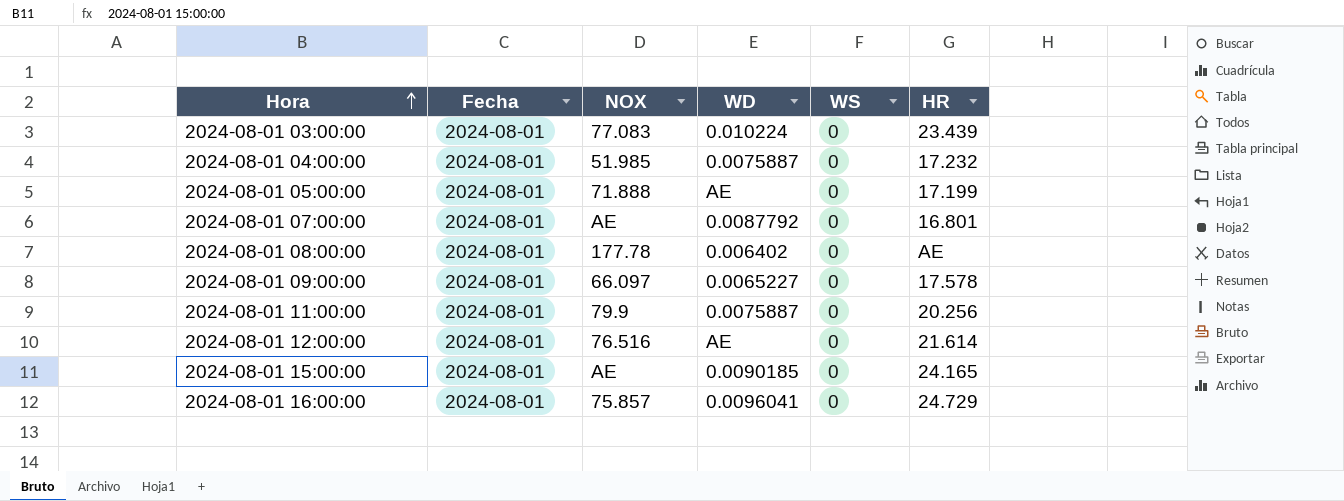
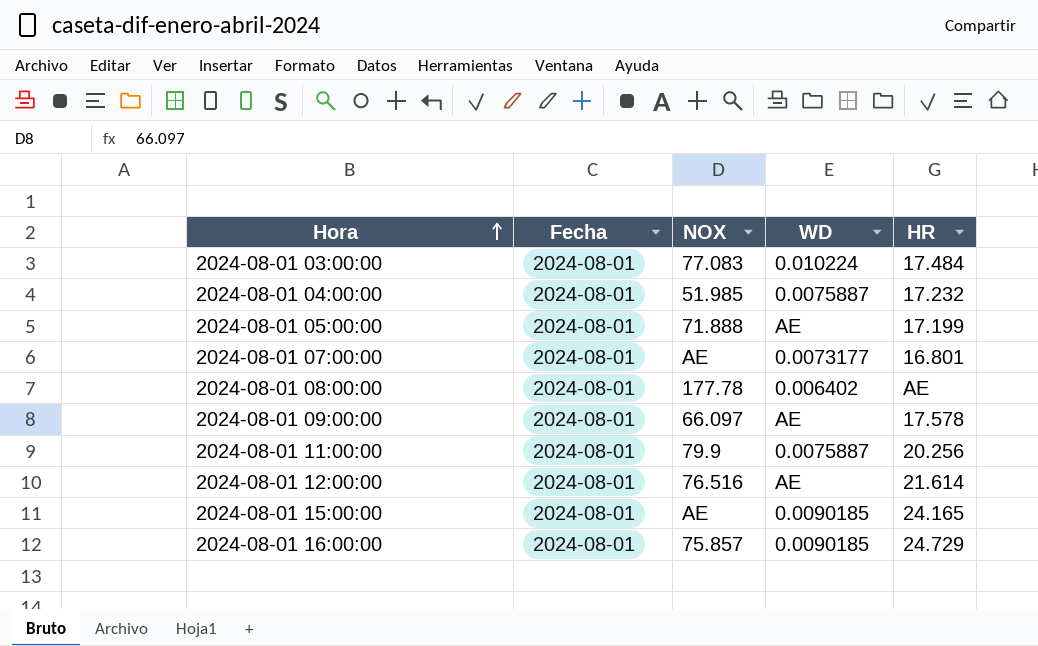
column WS | position: 5 -> none
2024-08-01 03:00:00 | HR: 23.439 -> 17.484
2024-08-01 07:00:00 | WD: 0.0087792 -> 0.0073177
2024-08-01 09:00:00 | WD: 0.0065227 -> AE
2024-08-01 16:00:00 | WD: 0.0096041 -> 0.0090185

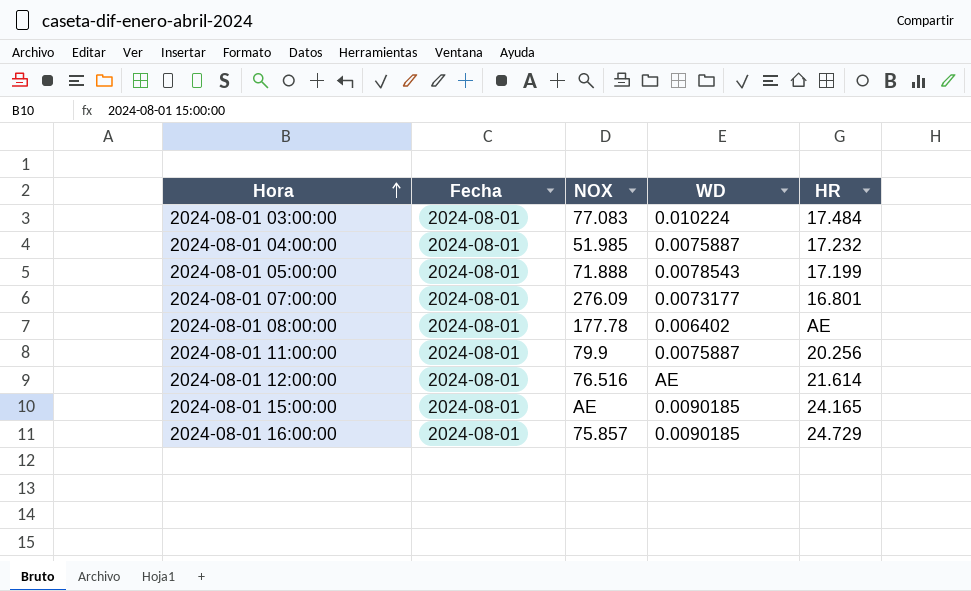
row 2024-08-01 09:00:00: 2024-08-01 | 66.097 | AE | 17.578 -> none
2024-08-01 05:00:00 | WD: AE -> 0.0078543
2024-08-01 07:00:00 | NOX: AE -> 276.09

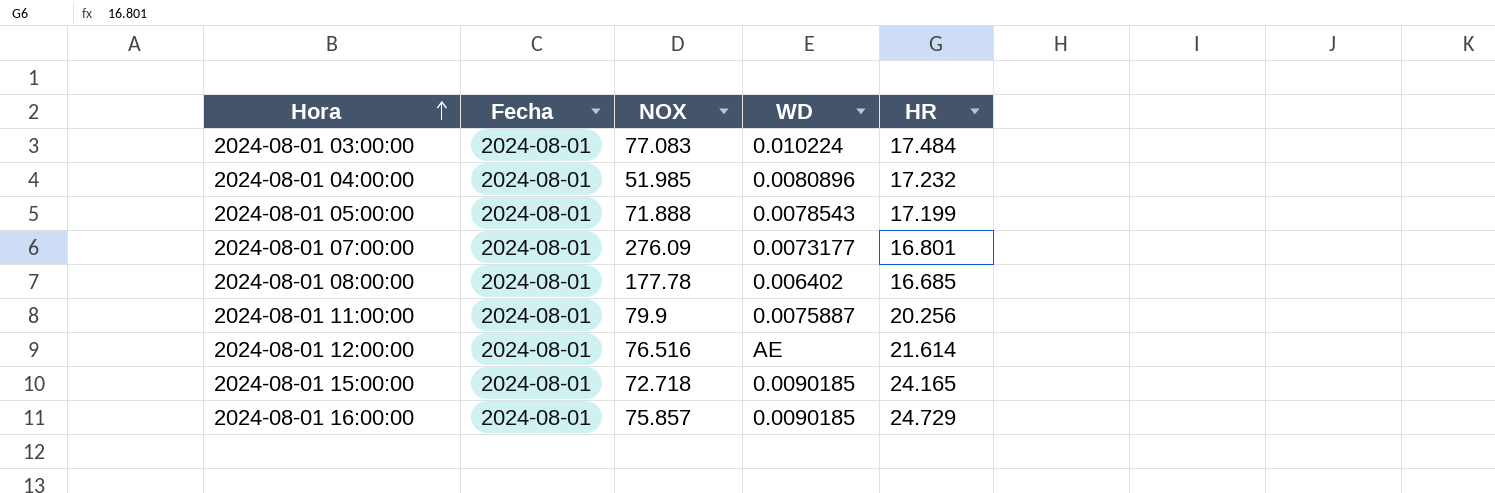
2024-08-01 04:00:00 | WD: 0.0075887 -> 0.0080896
2024-08-01 08:00:00 | HR: AE -> 16.685
2024-08-01 15:00:00 | NOX: AE -> 72.718

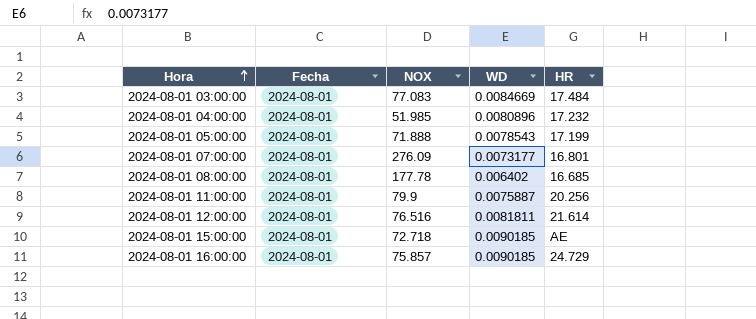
2024-08-01 03:00:00 | WD: 0.010224 -> 0.0084669
2024-08-01 12:00:00 | WD: AE -> 0.0081811
2024-08-01 15:00:00 | HR: 24.165 -> AE

